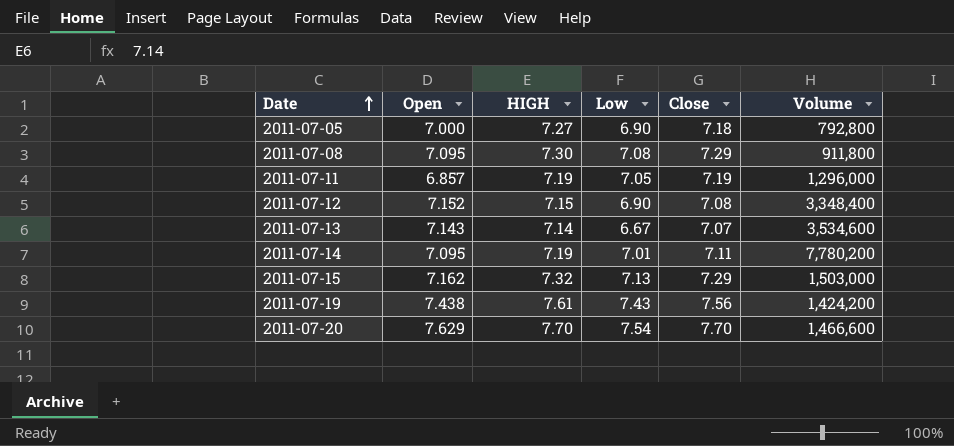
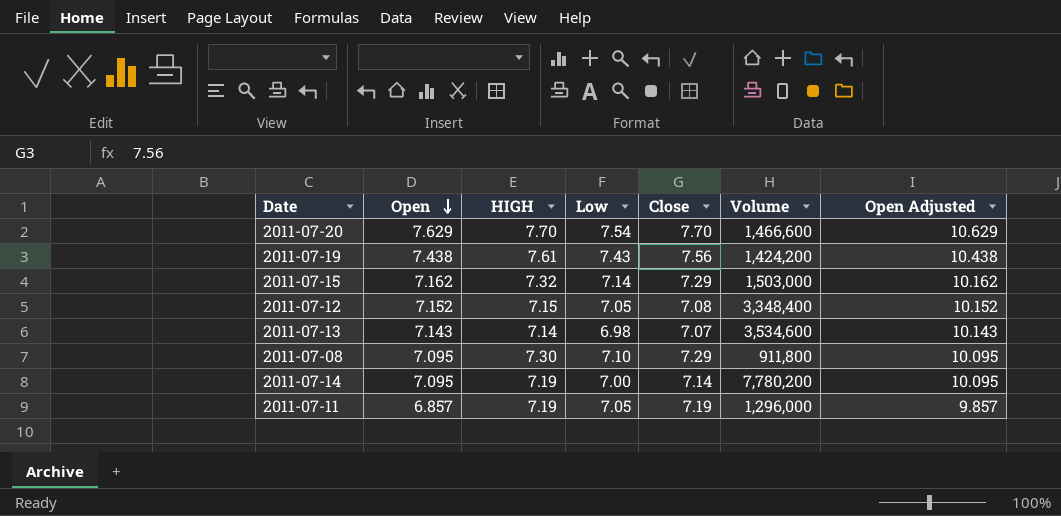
row order: Date ascending -> Open descending
column Open Adjusted | formula: none -> [Open] + 3
row 2011-07-05: 7.000 | 7.27 | 6.90 | 7.18 | 792,800 -> none
2011-07-15 | Low: 7.13 -> 7.14
2011-07-12 | Low: 6.90 -> 7.05
2011-07-13 | Low: 6.67 -> 6.98
2011-07-08 | Low: 7.08 -> 7.10
2011-07-14 | Low: 7.01 -> 7.00
2011-07-14 | Close: 7.11 -> 7.14

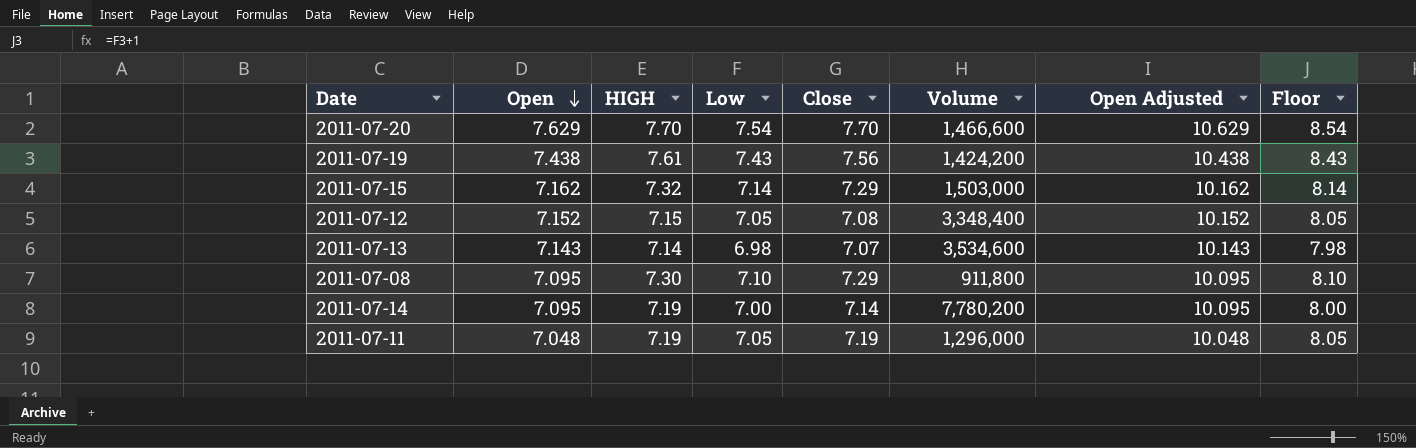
column Floor | formula: none -> [Low] + 1
2011-07-11 | Open: 6.857 -> 7.048
2011-07-11 | Open Adjusted: 9.857 -> 10.048

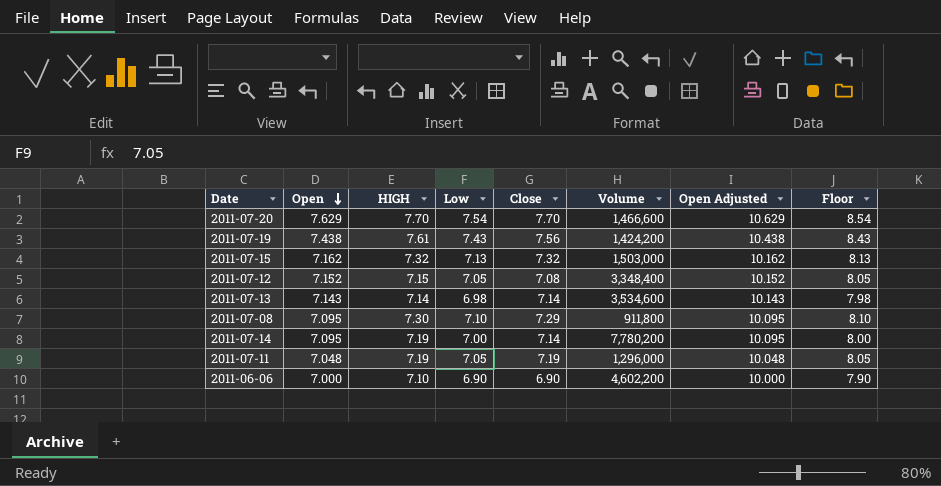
2011-07-15 | Low: 7.14 -> 7.13
2011-07-15 | Close: 7.29 -> 7.32
2011-07-15 | Floor: 8.14 -> 8.13
2011-07-13 | Close: 7.07 -> 7.14
row 2011-06-06: none -> 7.000 | 7.10 | 6.90 | 6.90 | 4,602,200 | 10.000 | 7.90

